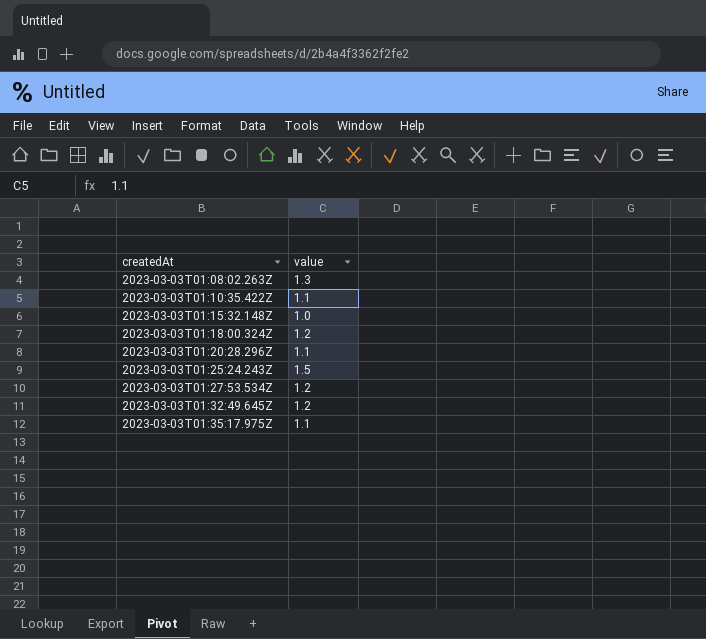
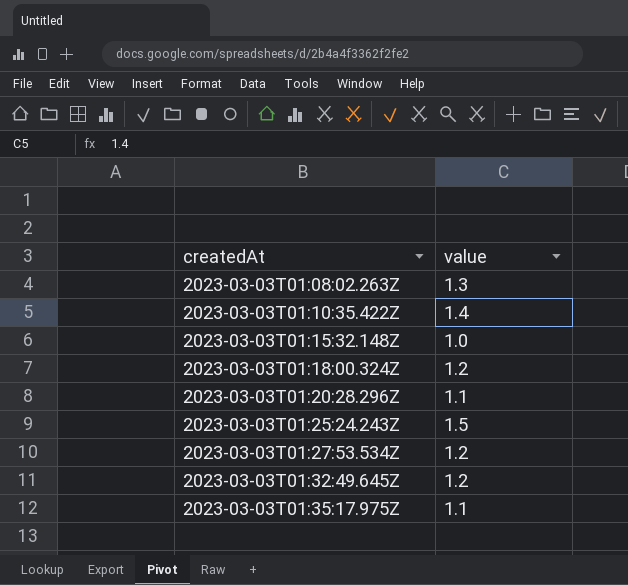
2023-03-03T01:10:35.422Z | value: 1.1 -> 1.4

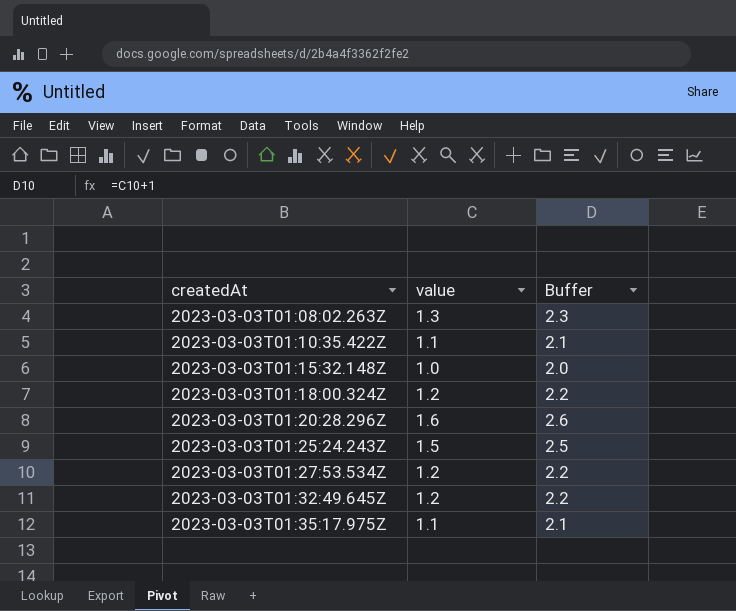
column Buffer | formula: none -> [value] + 1
2023-03-03T01:10:35.422Z | value: 1.4 -> 1.1
2023-03-03T01:20:28.296Z | value: 1.1 -> 1.6

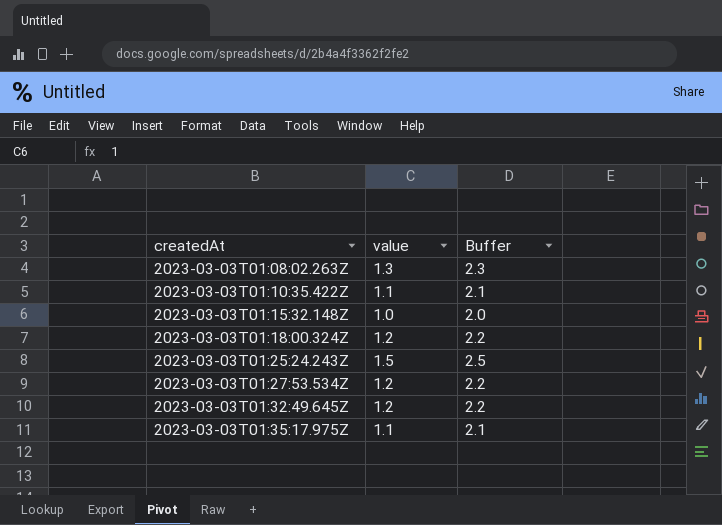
row 2023-03-03T01:20:28.296Z: 1.6 | 2.6 -> none

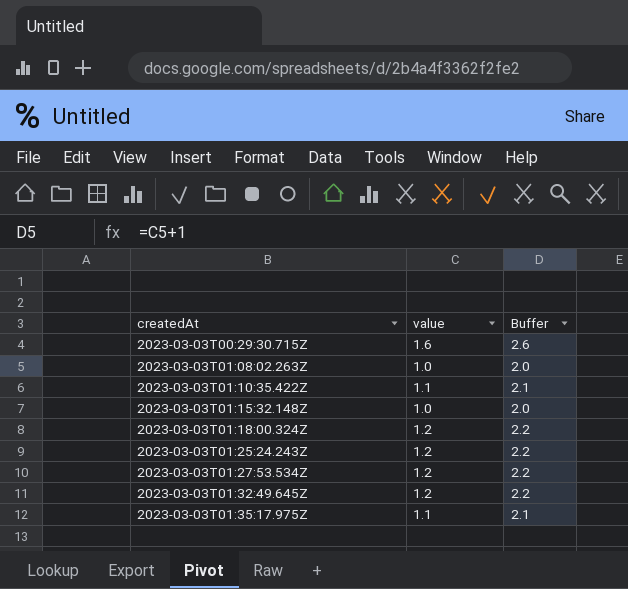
row 2023-03-03T00:29:30.715Z: none -> 1.6 | 2.6
2023-03-03T01:08:02.263Z | value: 1.3 -> 1.0
2023-03-03T01:08:02.263Z | Buffer: 2.3 -> 2.0
2023-03-03T01:25:24.243Z | value: 1.5 -> 1.2
2023-03-03T01:25:24.243Z | Buffer: 2.5 -> 2.2

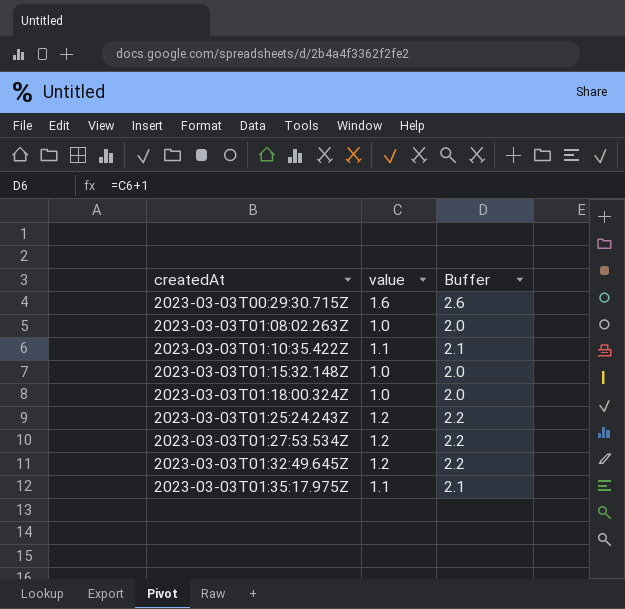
2023-03-03T01:18:00.324Z | value: 1.2 -> 1.0
2023-03-03T01:18:00.324Z | Buffer: 2.2 -> 2.0

